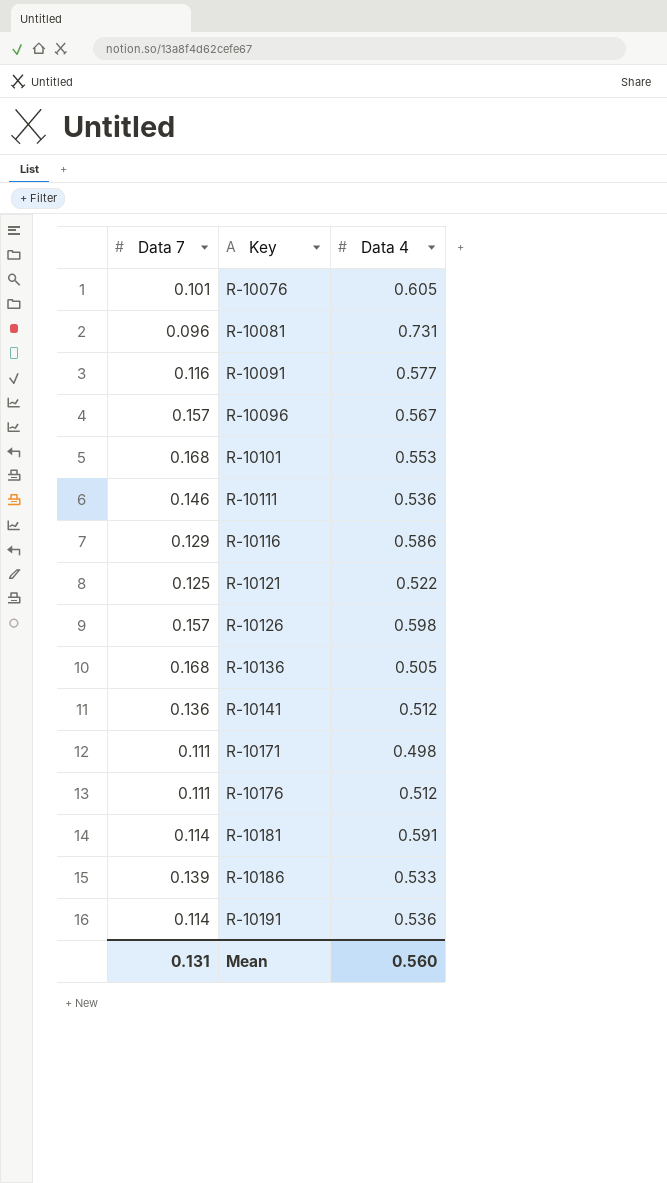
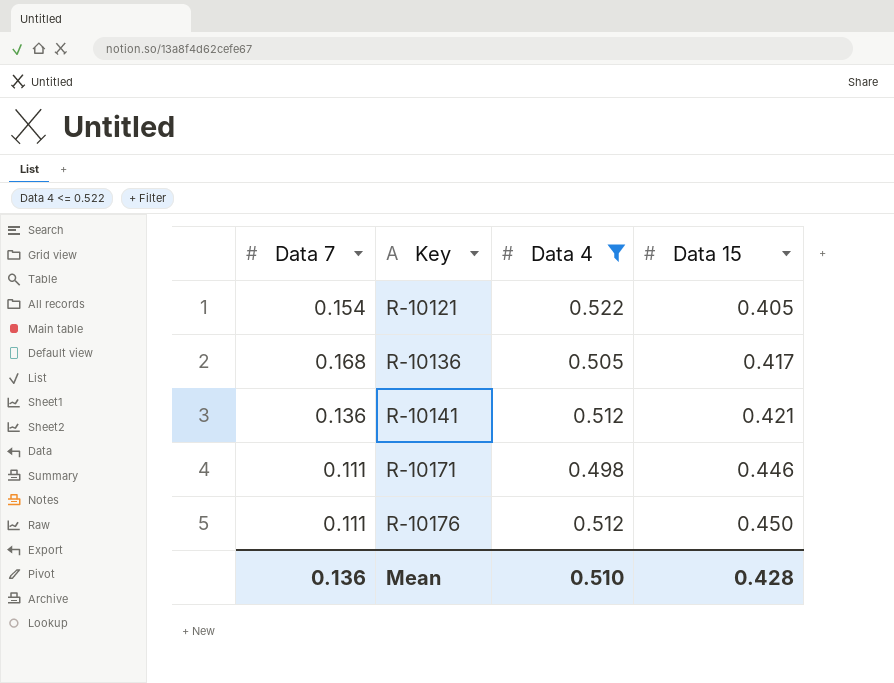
filter: none -> Data 4 <= 0.522
column Data 15 | position: none -> 4
R-10121 | Data 7: 0.125 -> 0.154
Mean | Data 7: 0.131 -> 0.136
Mean | Data 4: 0.560 -> 0.510

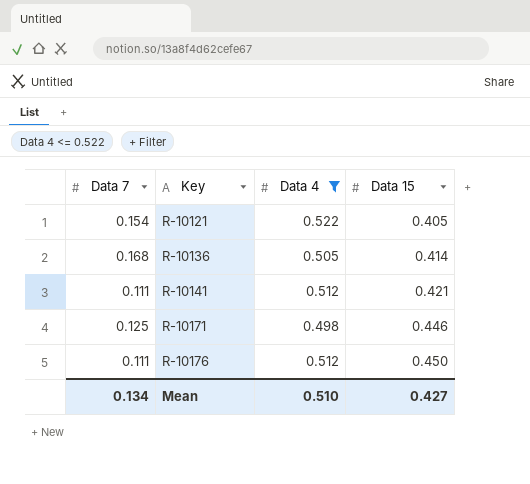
R-10136 | Data 15: 0.417 -> 0.414
R-10141 | Data 7: 0.136 -> 0.111
R-10171 | Data 7: 0.111 -> 0.125
Mean | Data 7: 0.136 -> 0.134
Mean | Data 15: 0.428 -> 0.427

